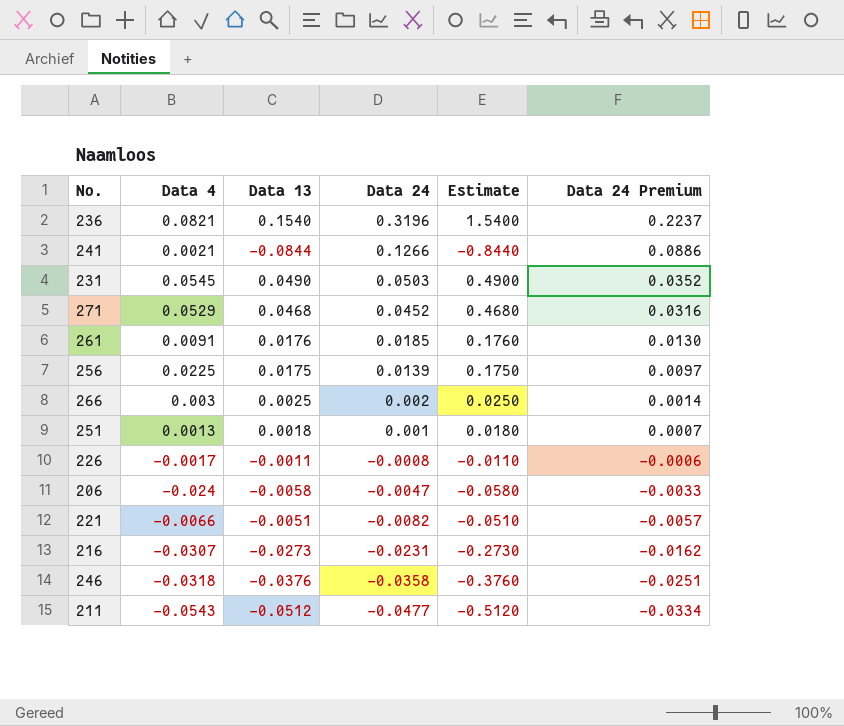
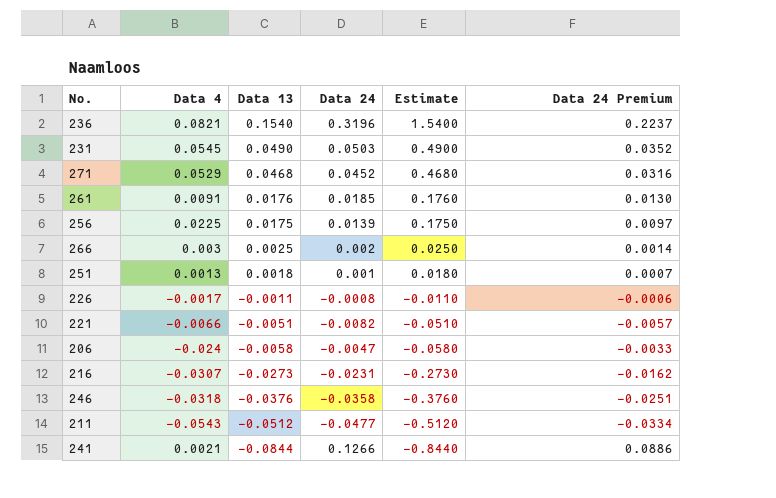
row order: Data 24 descending -> Data 13 descending

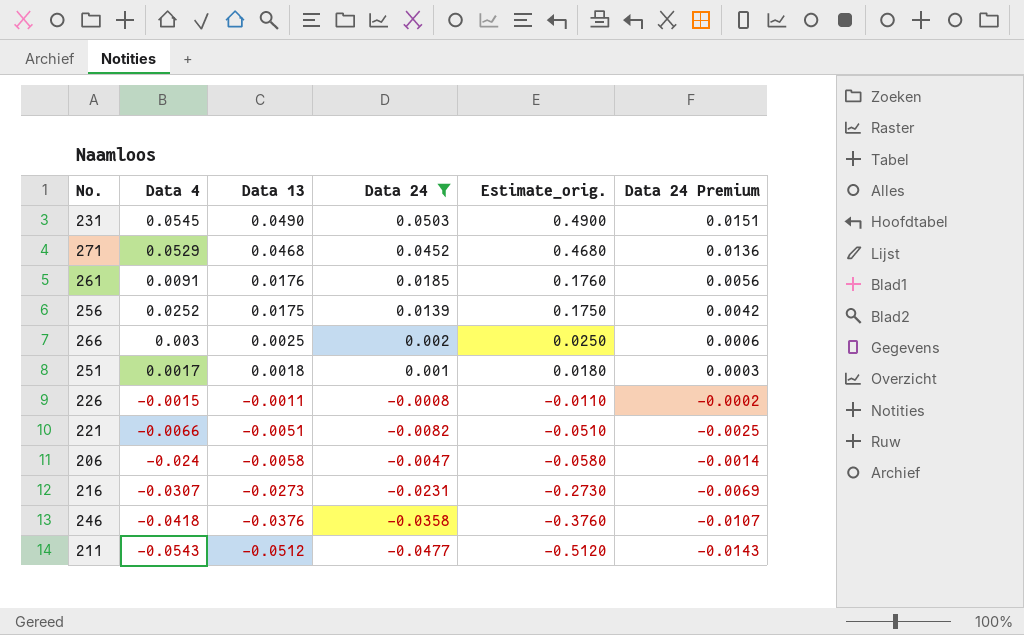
filter: none -> Data 24 <= 0.0503
column name: Estimate -> Estimate_orig.
column Data 24 Premium | formula: [Data 24] * 0.7 -> [Data 24] * 0.3
256 | Data 4: 0.0225 -> 0.0252
251 | Data 4: 0.0013 -> 0.0017
226 | Data 4: -0.0017 -> -0.0015
246 | Data 4: -0.0318 -> -0.0418

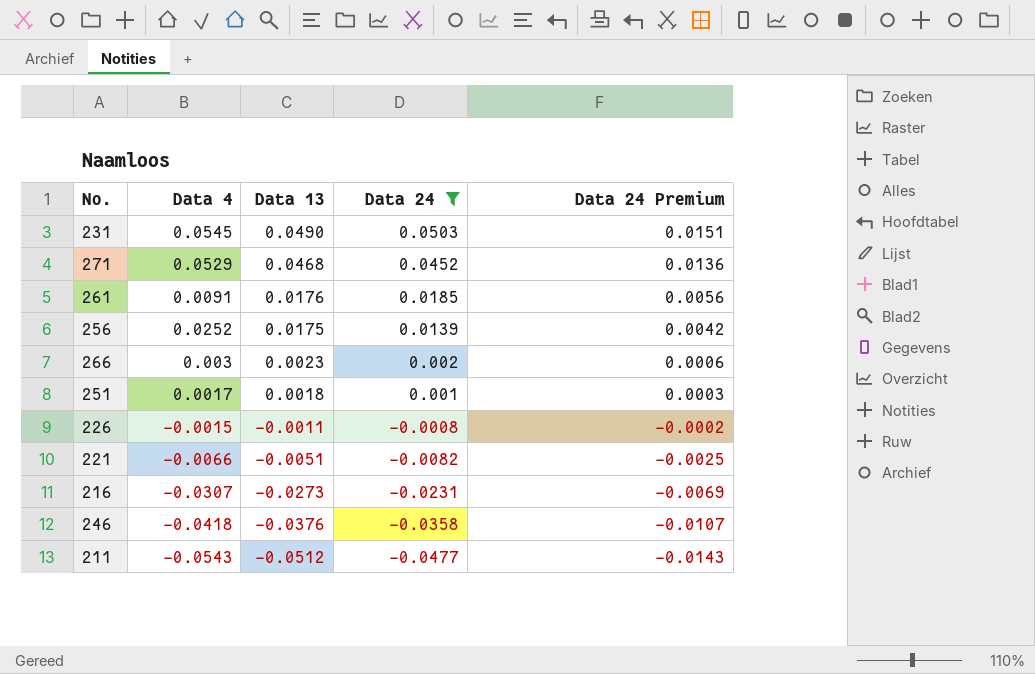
column Estimate_orig. | formula: [Data 13] * 10 -> none
row 206: -0.024 | -0.0058 | -0.0047 | -0.0580 | -0.0014 -> none
266 | Data 13: 0.0025 -> 0.0023

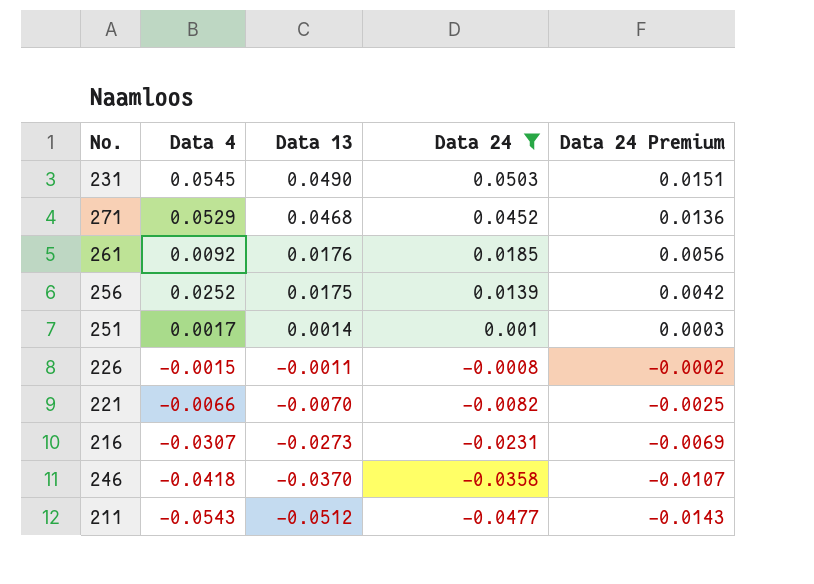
row 266: 0.003 | 0.0023 | 0.002 | 0.0006 -> none
261 | Data 4: 0.0091 -> 0.0092
251 | Data 13: 0.0018 -> 0.0014
221 | Data 13: -0.0051 -> -0.0070
246 | Data 13: -0.0376 -> -0.0370

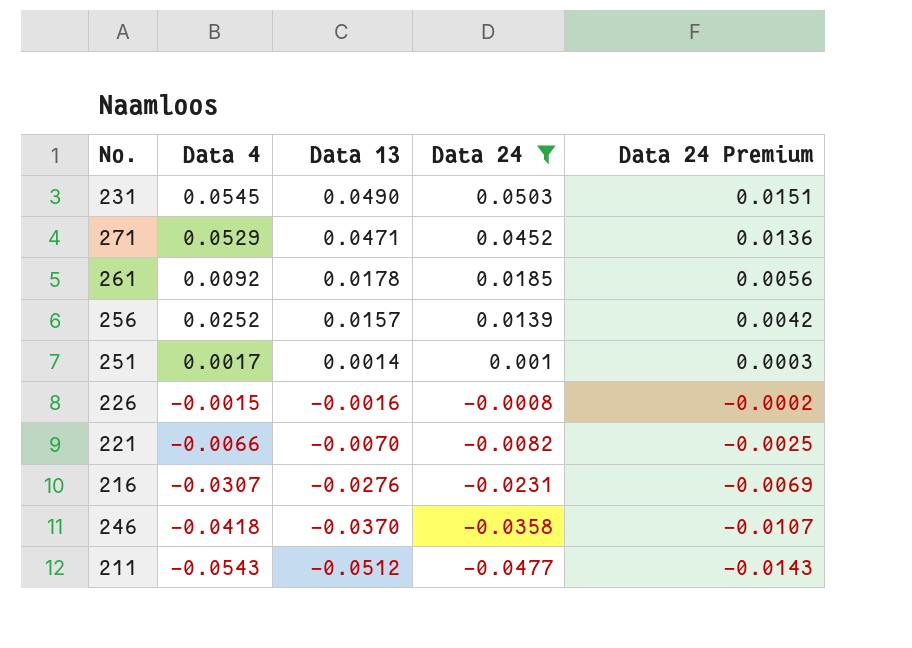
271 | Data 13: 0.0468 -> 0.0471
261 | Data 13: 0.0176 -> 0.0178
256 | Data 13: 0.0175 -> 0.0157
226 | Data 13: -0.0011 -> -0.0016
216 | Data 13: -0.0273 -> -0.0276

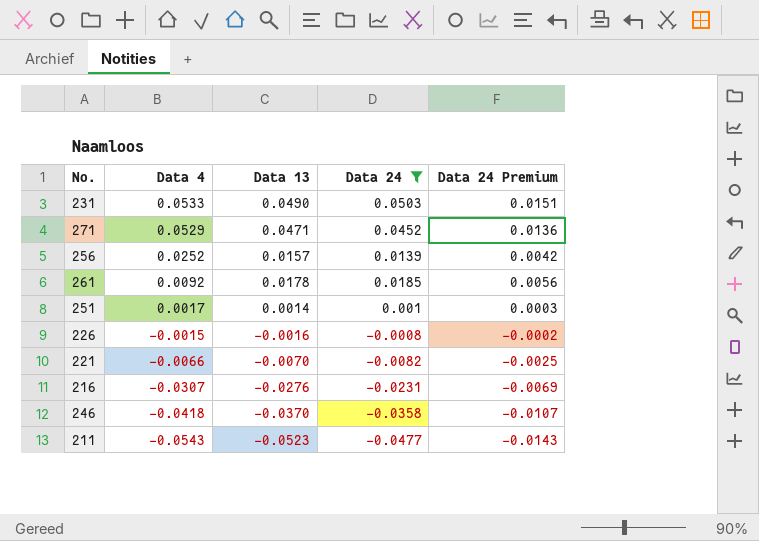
row order: Data 13 descending -> Data 4 descending
231 | Data 4: 0.0545 -> 0.0533
211 | Data 13: -0.0512 -> -0.0523

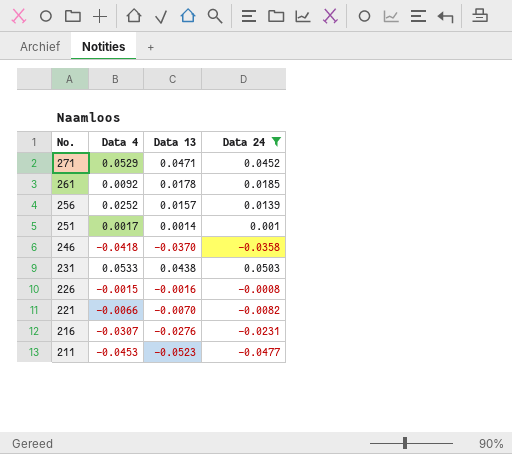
row order: Data 4 descending -> No. descending
column Data 24 Premium | formula: [Data 24] * 0.3 -> none
231 | Data 13: 0.0490 -> 0.0438
211 | Data 4: -0.0543 -> -0.0453

